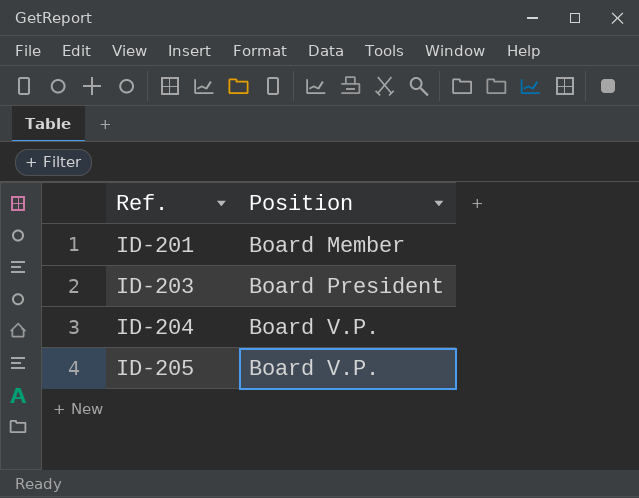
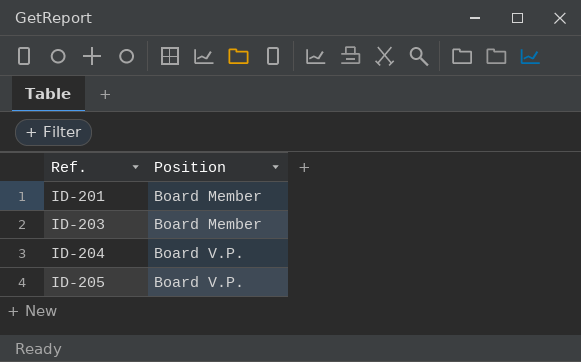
ID-203 | Position: Board President -> Board Member

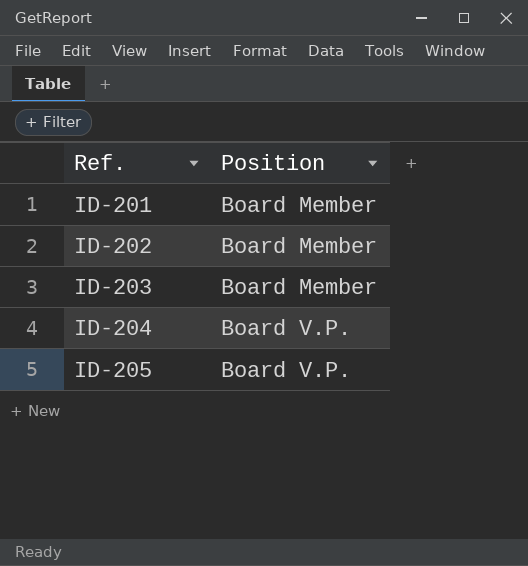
row ID-202: none -> Board Member

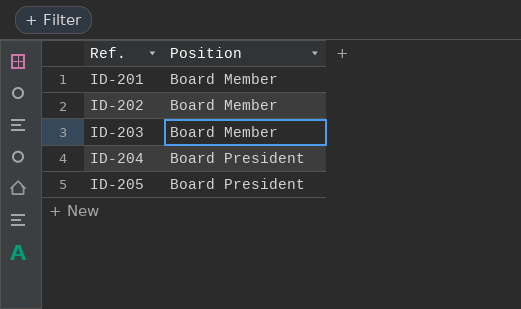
ID-204 | Position: Board V.P. -> Board President
ID-205 | Position: Board V.P. -> Board President

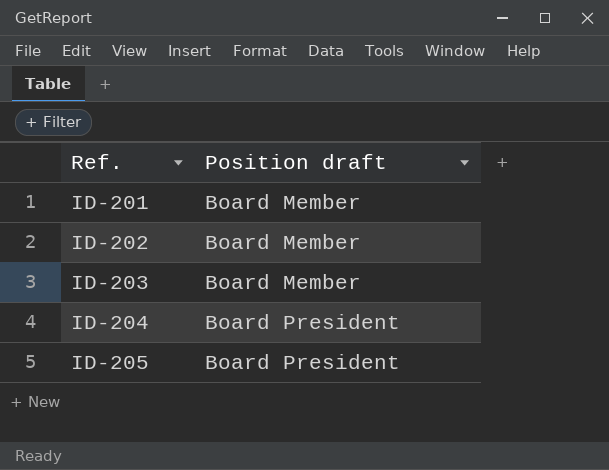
column name: Position -> Position draft

